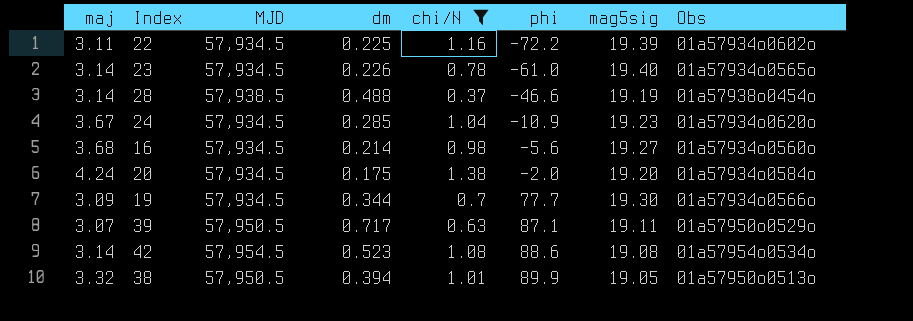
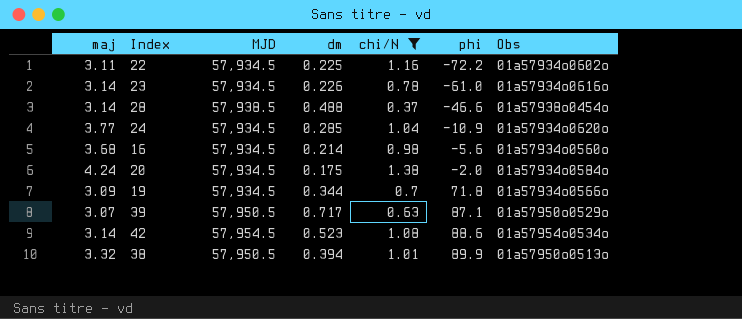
column mag5sig | position: 7 -> none
23 | Obs: 01a57934o0565o -> 01a57934o0616o
24 | maj: 3.67 -> 3.77
19 | phi: 77.7 -> 71.8

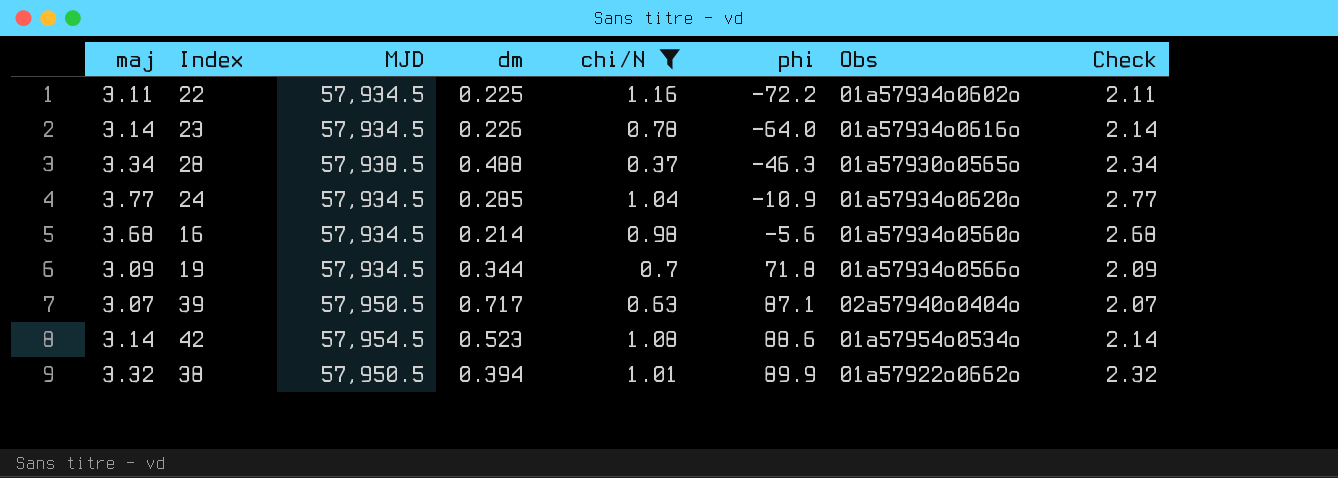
column Check | formula: none -> [maj] - 1
row 20: 4.24 | 57,934.5 | 0.175 | 1.38 | -2.0 | 01a57934o0584o -> none
23 | phi: -61.0 -> -64.0
28 | maj: 3.14 -> 3.34
28 | phi: -46.6 -> -46.3
28 | Obs: 01a57938o0454o -> 01a57930o0565o
39 | Obs: 01a57950o0529o -> 02a57940o0404o
38 | Obs: 01a57950o0513o -> 01a57922o0662o

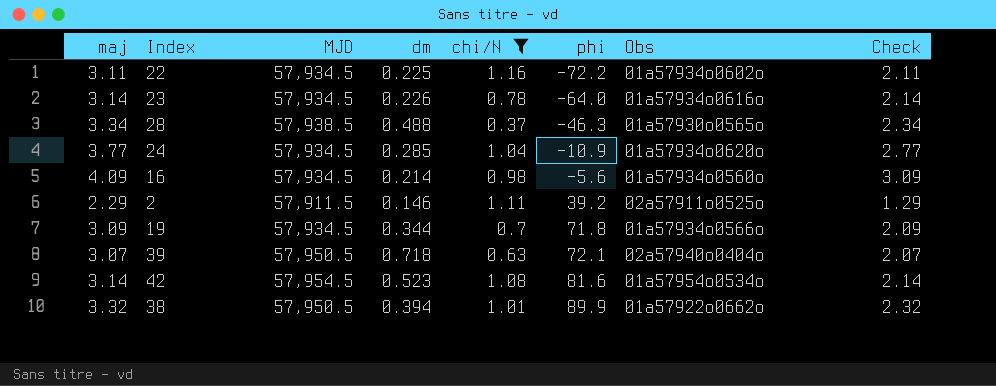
16 | maj: 3.68 -> 4.09
16 | Check: 2.68 -> 3.09
row 2: none -> 2.29 | 57,911.5 | 0.146 | 1.11 | 39.2 | 02a57911o0525o | 1.29
39 | dm: 0.717 -> 0.718
39 | phi: 87.1 -> 72.1
42 | phi: 88.6 -> 81.6

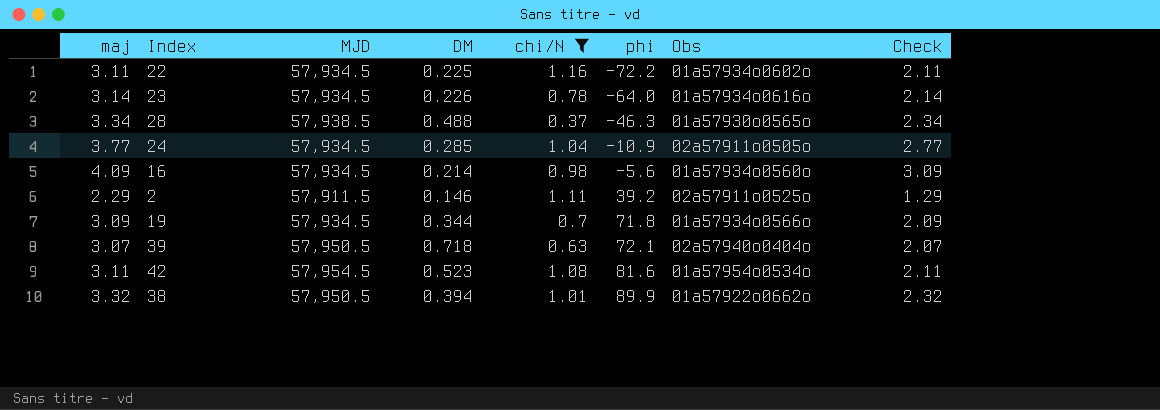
column name: dm -> DM
24 | Obs: 01a57934o0620o -> 02a57911o0505o
42 | maj: 3.14 -> 3.11
42 | Check: 2.14 -> 2.11

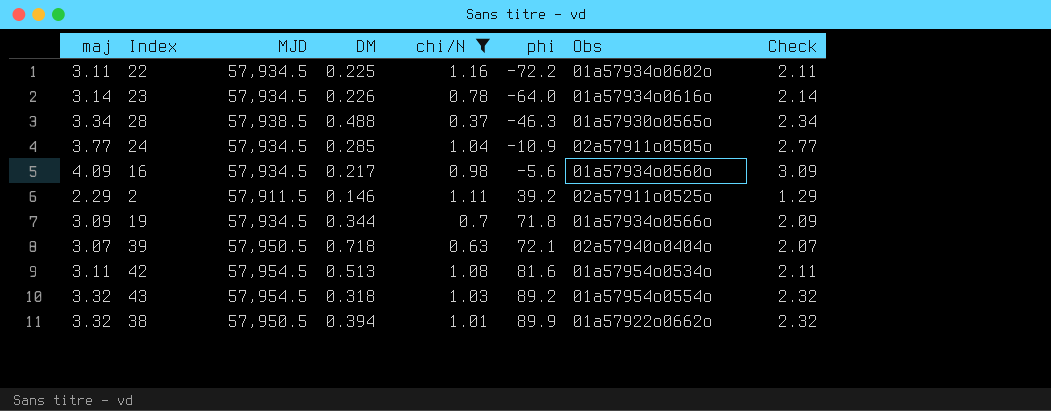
16 | DM: 0.214 -> 0.217
42 | DM: 0.523 -> 0.513
row 43: none -> 3.32 | 57,954.5 | 0.318 | 1.03 | 89.2 | 01a57954o0554o | 2.32

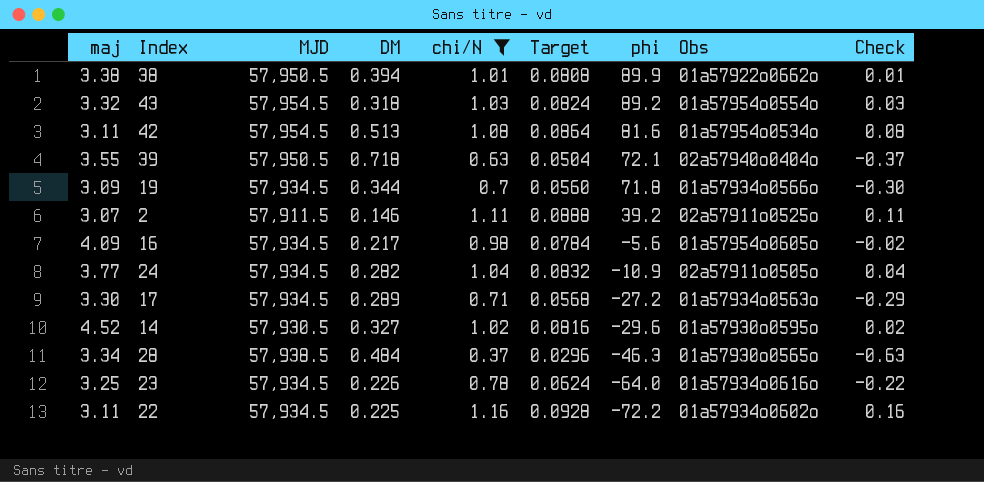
row order: phi ascending -> phi descending
column Target | formula: none -> [chi/N] * 0.08
column Check | formula: [maj] - 1 -> [chi/N] - 1
38 | maj: 3.32 -> 3.38
39 | maj: 3.07 -> 3.55
2 | maj: 2.29 -> 3.07
16 | Obs: 01a57934o0560o -> 01a57954o0605o
24 | DM: 0.285 -> 0.282
row 17: none -> 3.30 | 57,934.5 | 0.289 | 0.71 | 0.0568 | -27.2 | 01a57934o0563o | -0.29
row 14: none -> 4.52 | 57,930.5 | 0.327 | 1.02 | 0.0816 | -29.6 | 01a57930o0595o | 0.02
28 | DM: 0.488 -> 0.484
23 | maj: 3.14 -> 3.25

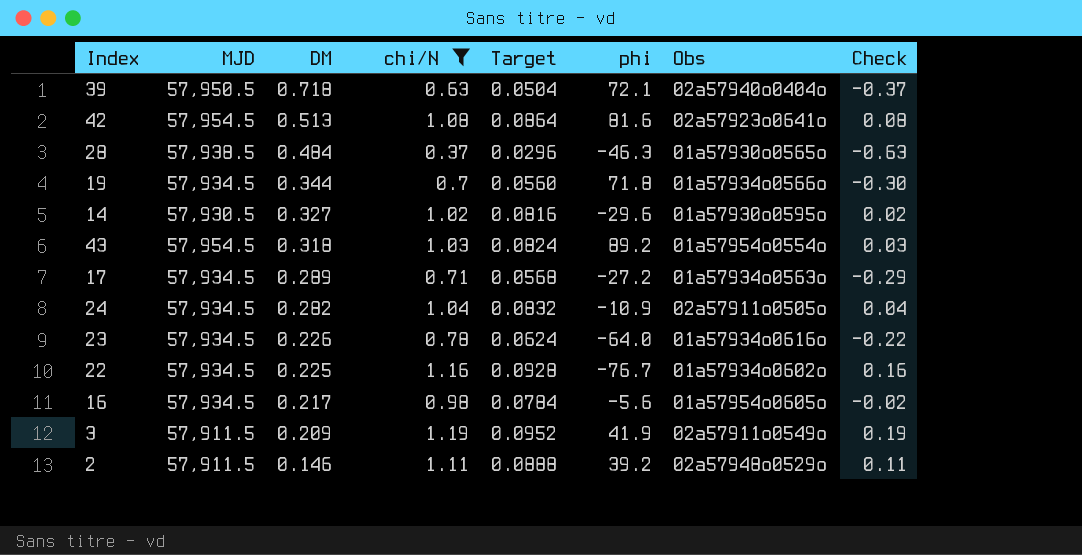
row order: phi descending -> DM descending
column maj | position: 1 -> none
row 38: 3.38 | 57,950.5 | 0.394 | 1.01 | 0.0808 | 89.9 | 01a57922o0662o | 0.01 -> none
42 | Obs: 01a57954o0534o -> 02a57923o0641o
22 | phi: -72.2 -> -76.7
row 3: none -> 57,911.5 | 0.209 | 1.19 | 0.0952 | 41.9 | 02a57911o0549o | 0.19
2 | Obs: 02a57911o0525o -> 02a57948o0529o

